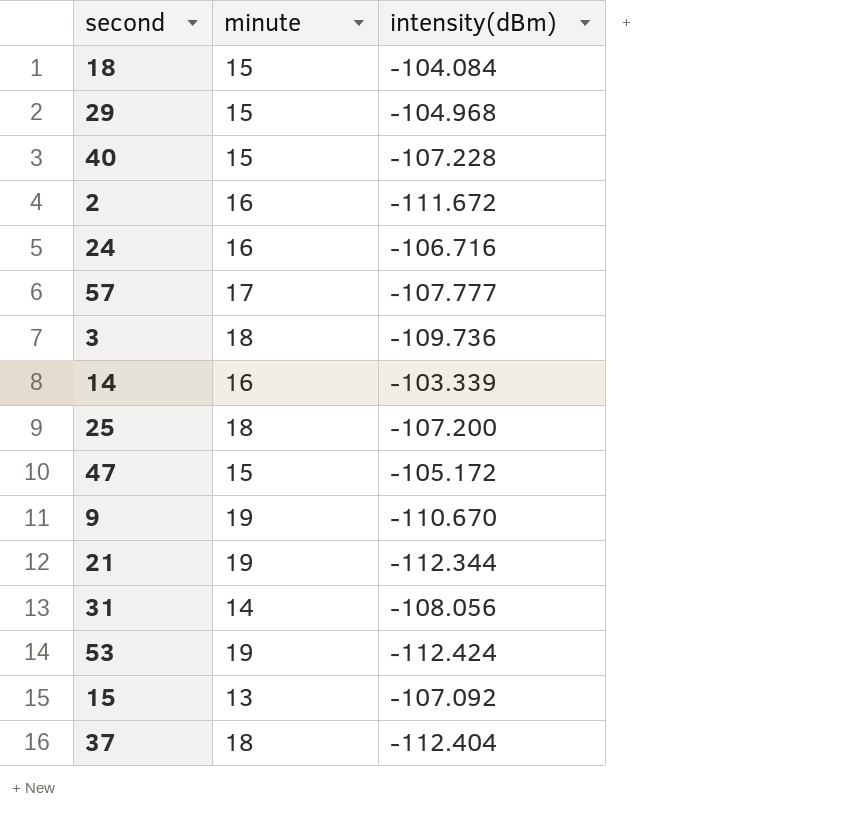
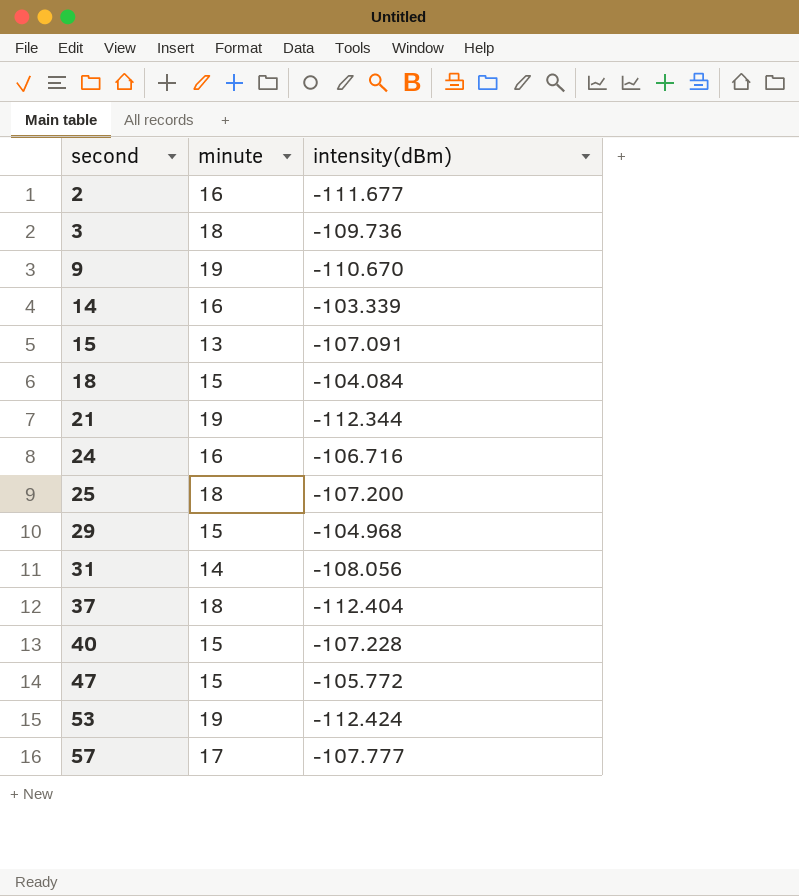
row order: none -> second ascending
2 | intensity(dBm): -111.672 -> -111.677
15 | intensity(dBm): -107.092 -> -107.091
47 | intensity(dBm): -105.172 -> -105.772

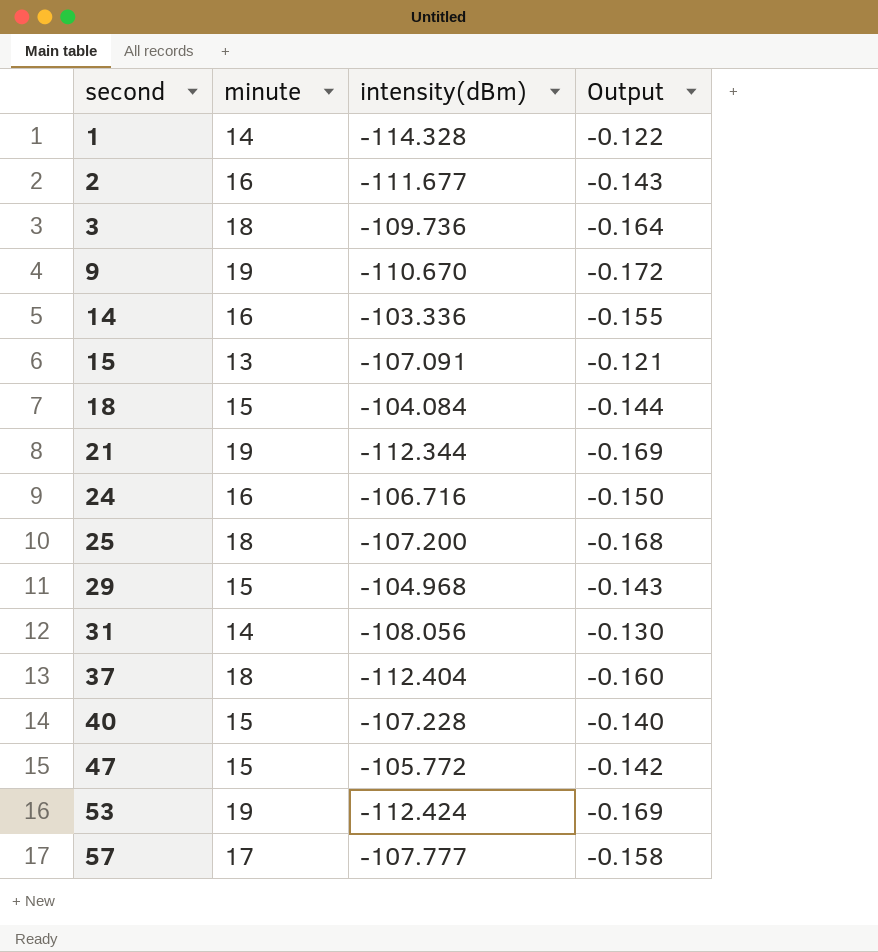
column Output | formula: none -> [minute] / [intensity(dBm)]
row 1: none -> 14 | -114.328 | -0.122
14 | intensity(dBm): -103.339 -> -103.336

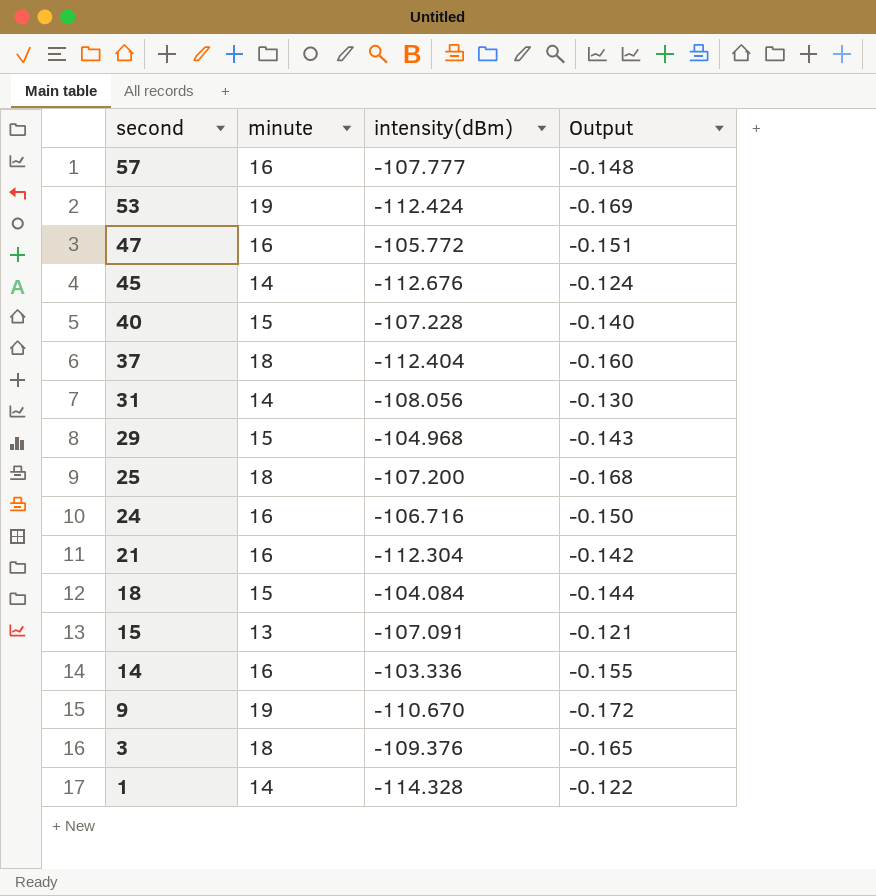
row order: second ascending -> second descending
row 2: 16 | -111.677 | -0.143 -> none
57 | minute: 17 -> 16
57 | Output: -0.158 -> -0.148
47 | minute: 15 -> 16
47 | Output: -0.142 -> -0.151
row 45: none -> 14 | -112.676 | -0.124
21 | minute: 19 -> 16
21 | intensity(dBm): -112.344 -> -112.304
21 | Output: -0.169 -> -0.142
3 | intensity(dBm): -109.736 -> -109.376
3 | Output: -0.164 -> -0.165

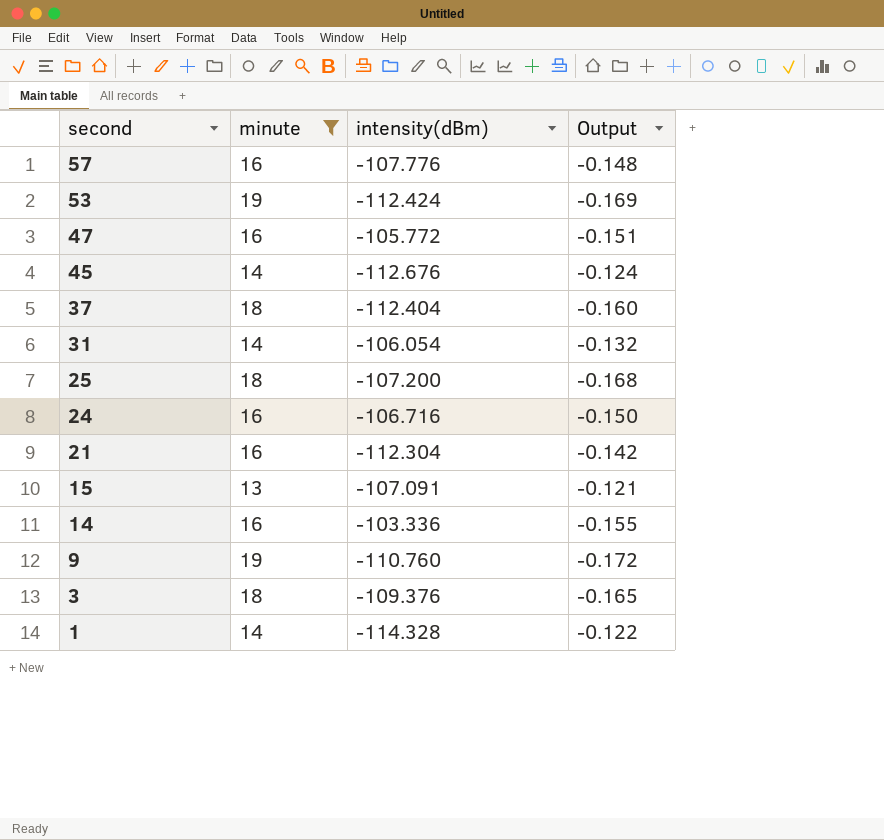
filter: none -> minute != 15
57 | intensity(dBm): -107.777 -> -107.776
31 | intensity(dBm): -108.056 -> -106.054
31 | Output: -0.130 -> -0.132
9 | intensity(dBm): -110.670 -> -110.760

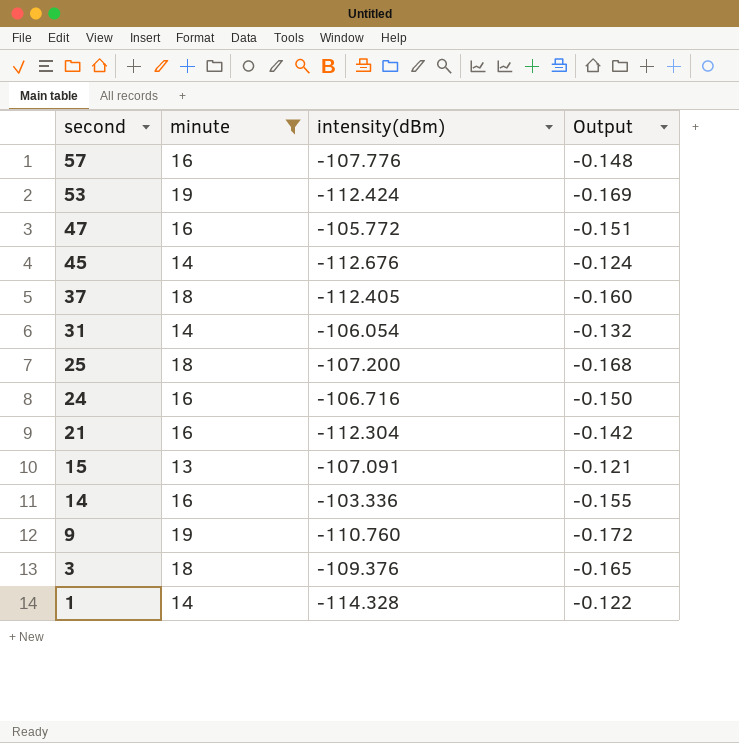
37 | intensity(dBm): -112.404 -> -112.405

